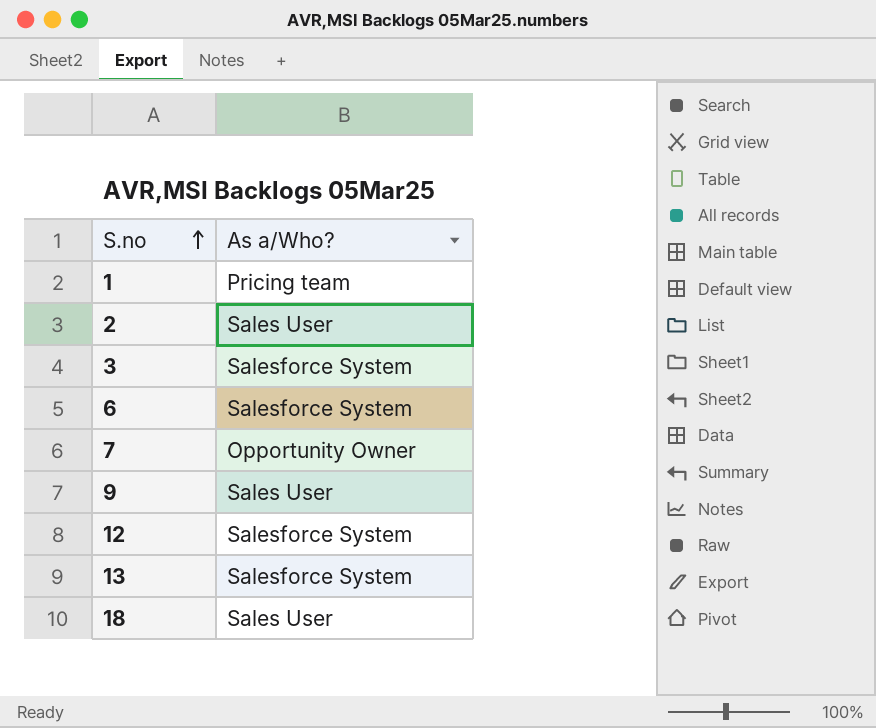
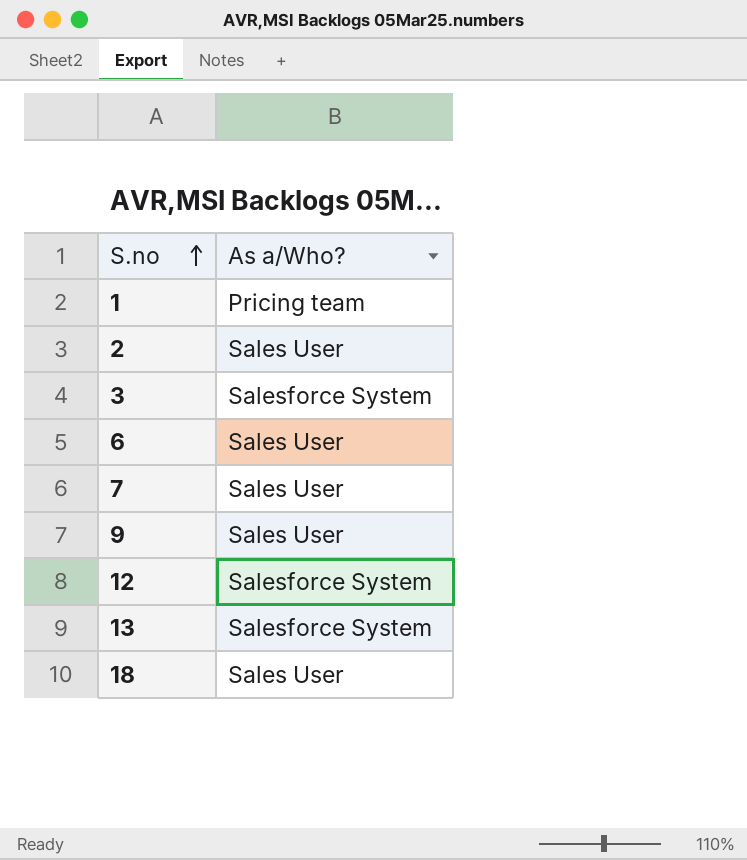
6 | As a/Who?: Salesforce System -> Sales User
7 | As a/Who?: Opportunity Owner -> Sales User

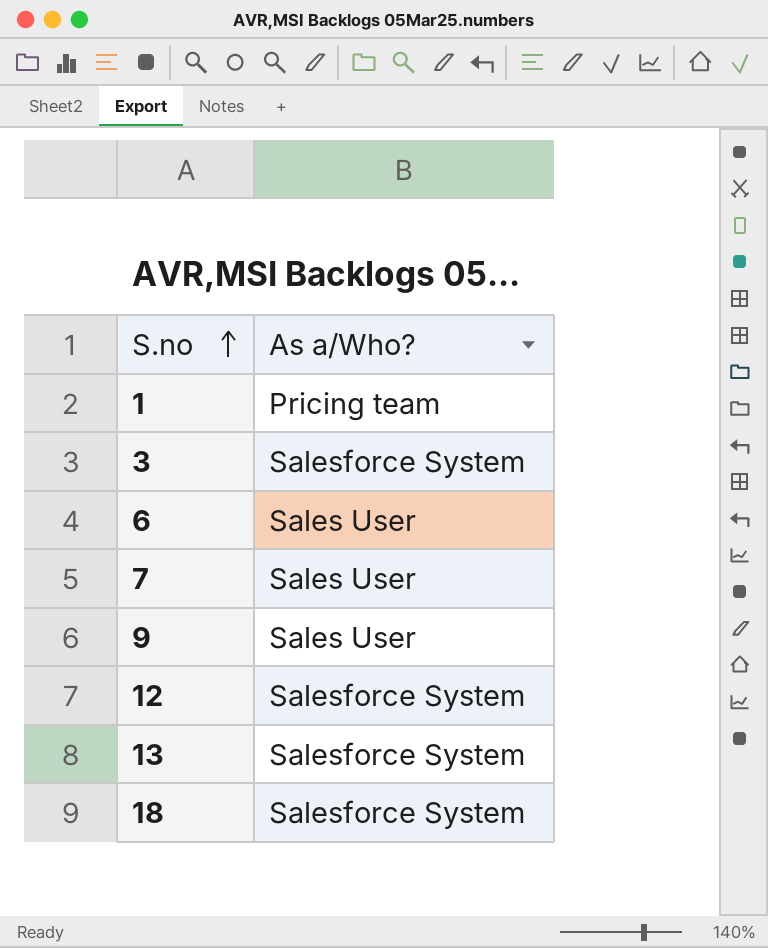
row 2: Sales User -> none
18 | As a/Who?: Sales User -> Salesforce System

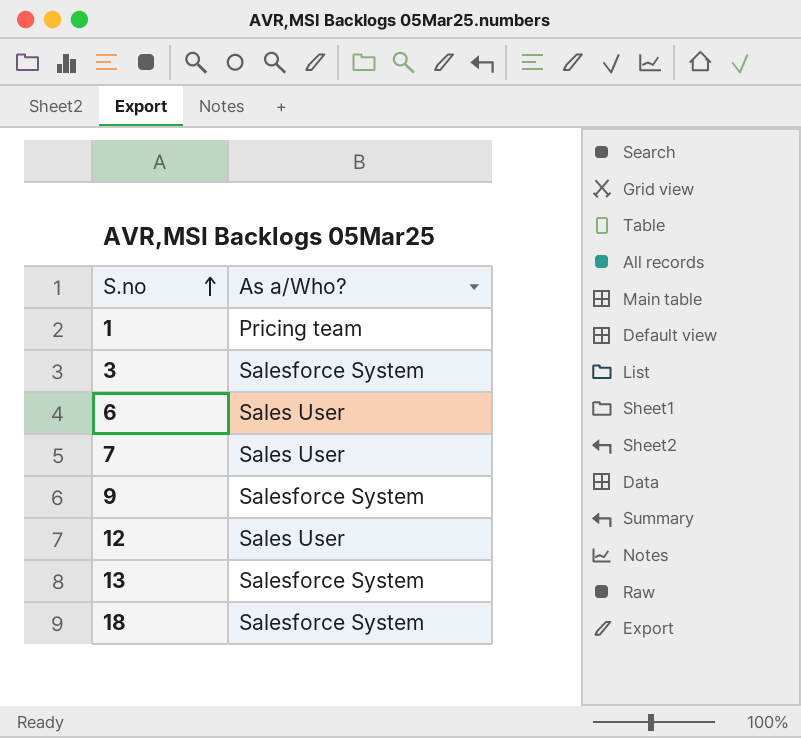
9 | As a/Who?: Sales User -> Salesforce System
12 | As a/Who?: Salesforce System -> Sales User

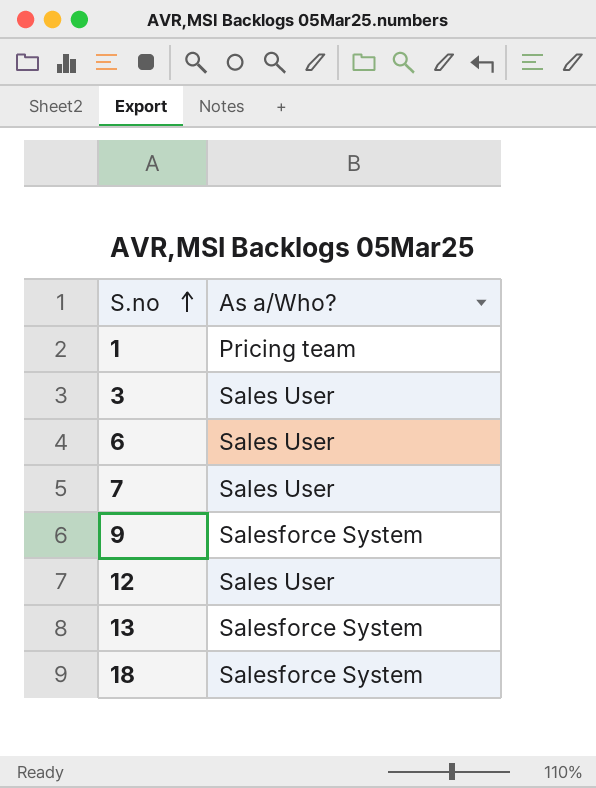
3 | As a/Who?: Salesforce System -> Sales User

